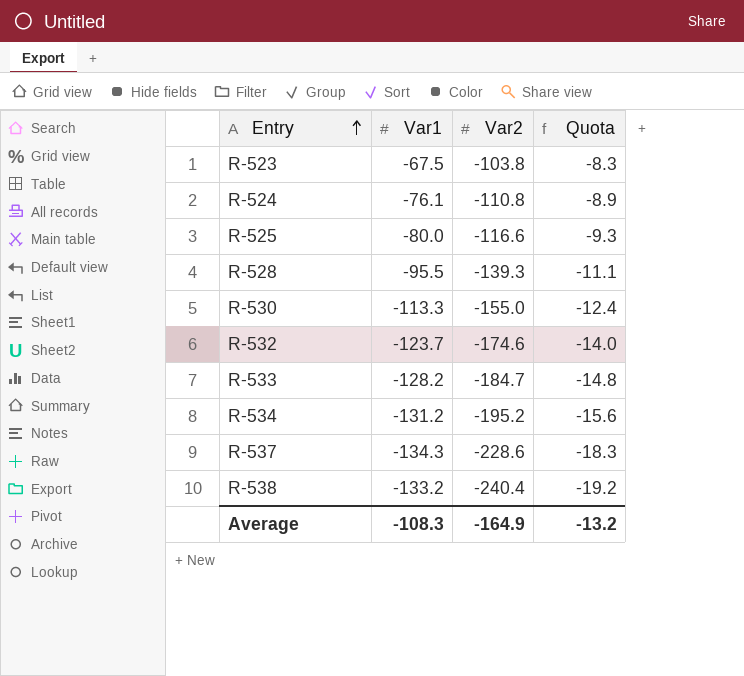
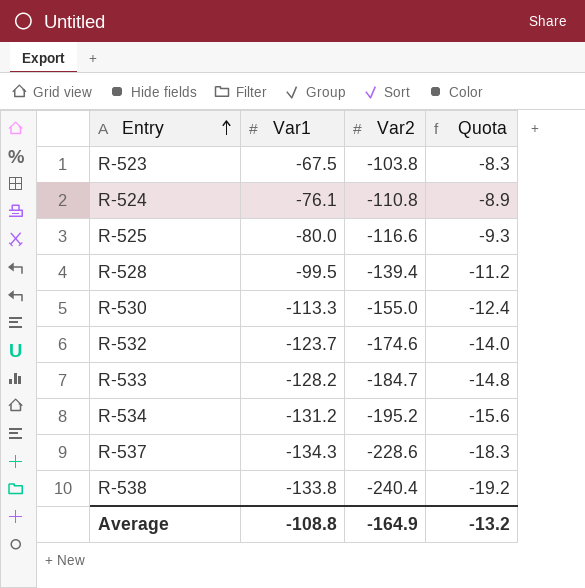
R-528 | Var1: -95.5 -> -99.5
R-528 | Var2: -139.3 -> -139.4
R-528 | Quota: -11.1 -> -11.2
R-538 | Var1: -133.2 -> -133.8
Average | Var1: -108.3 -> -108.8

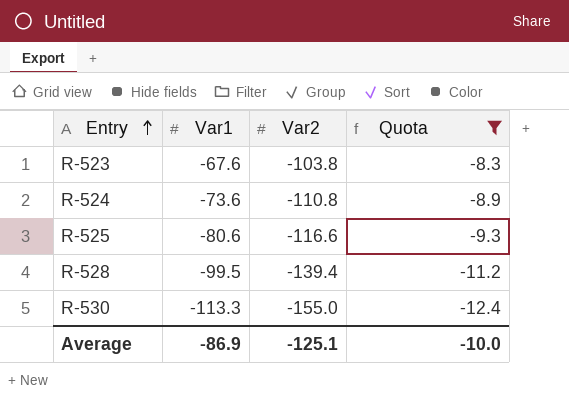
filter: none -> Quota >= -12.4
R-523 | Var1: -67.5 -> -67.6
R-524 | Var1: -76.1 -> -73.6
R-525 | Var1: -80.0 -> -80.6
Average | Var1: -108.8 -> -86.9
Average | Var2: -164.9 -> -125.1
Average | Quota: -13.2 -> -10.0

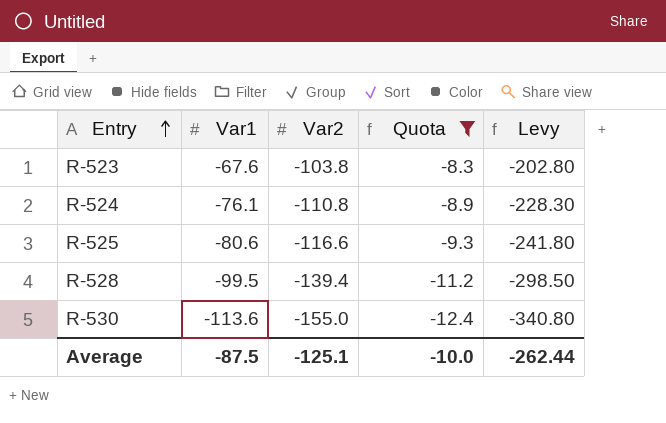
column Levy | formula: none -> [Var1] * 3
R-524 | Var1: -73.6 -> -76.1
R-530 | Var1: -113.3 -> -113.6
Average | Var1: -86.9 -> -87.5

